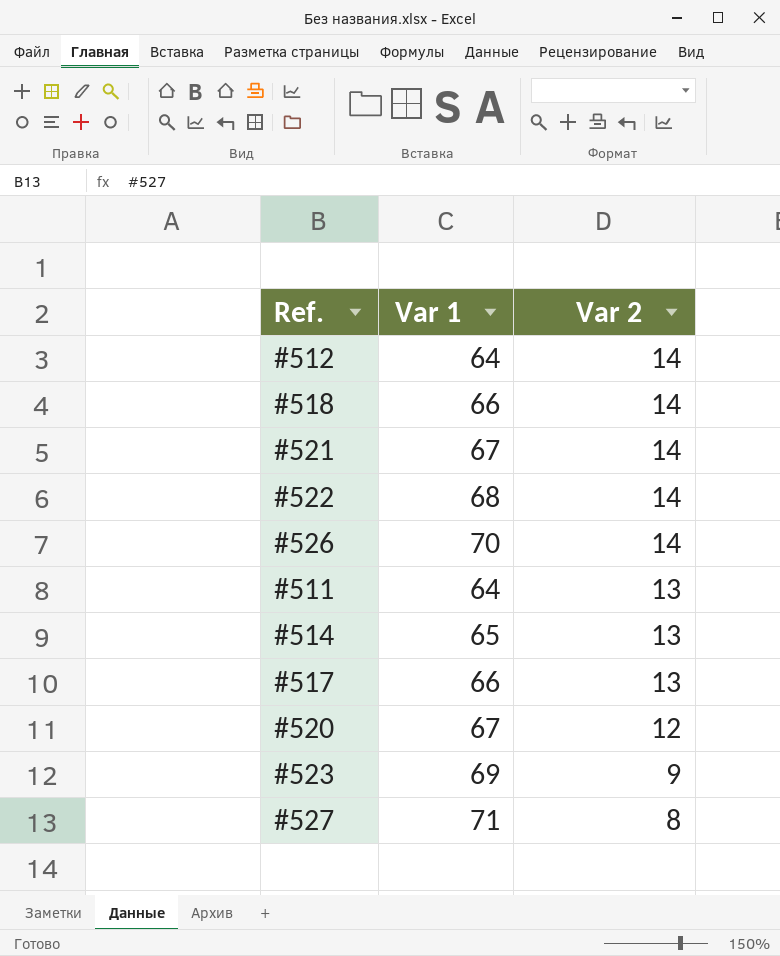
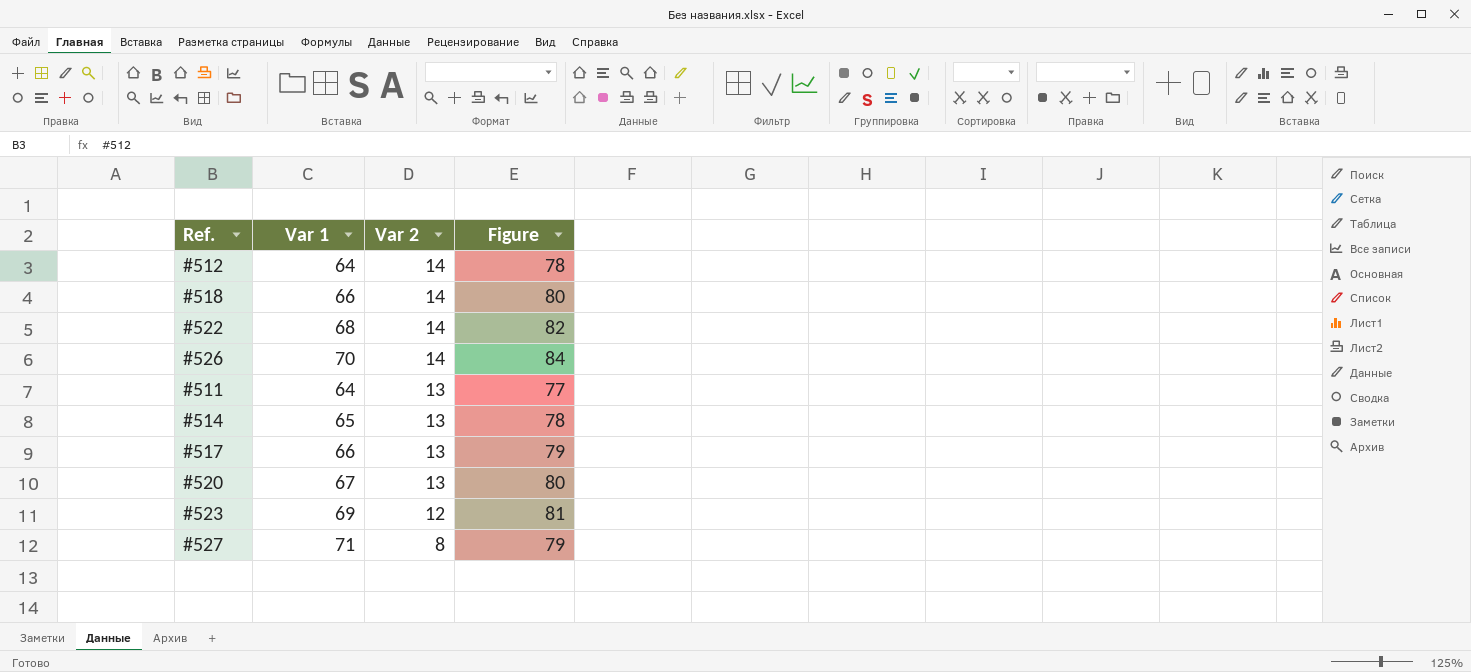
column Figure | formula: none -> [Var 1] + [Var 2]
row #521: 67 | 14 -> none
#520 | Var 2: 12 -> 13
#523 | Var 2: 9 -> 12

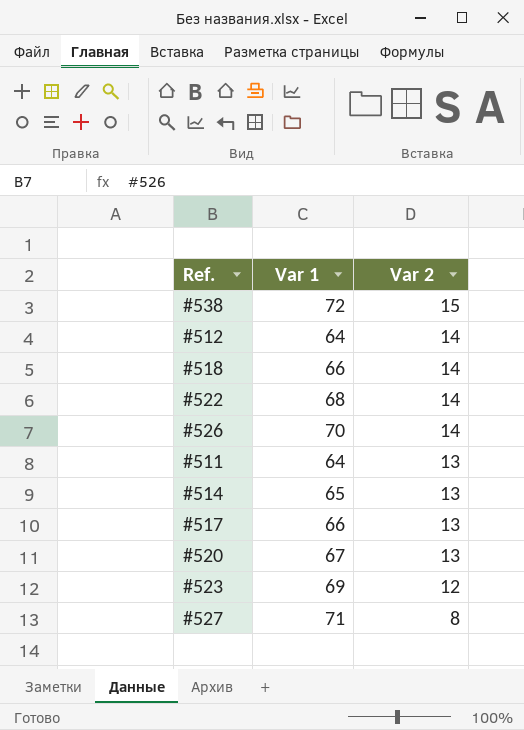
column Figure | formula: [Var 1] + [Var 2] -> none
row #538: none -> 72 | 15

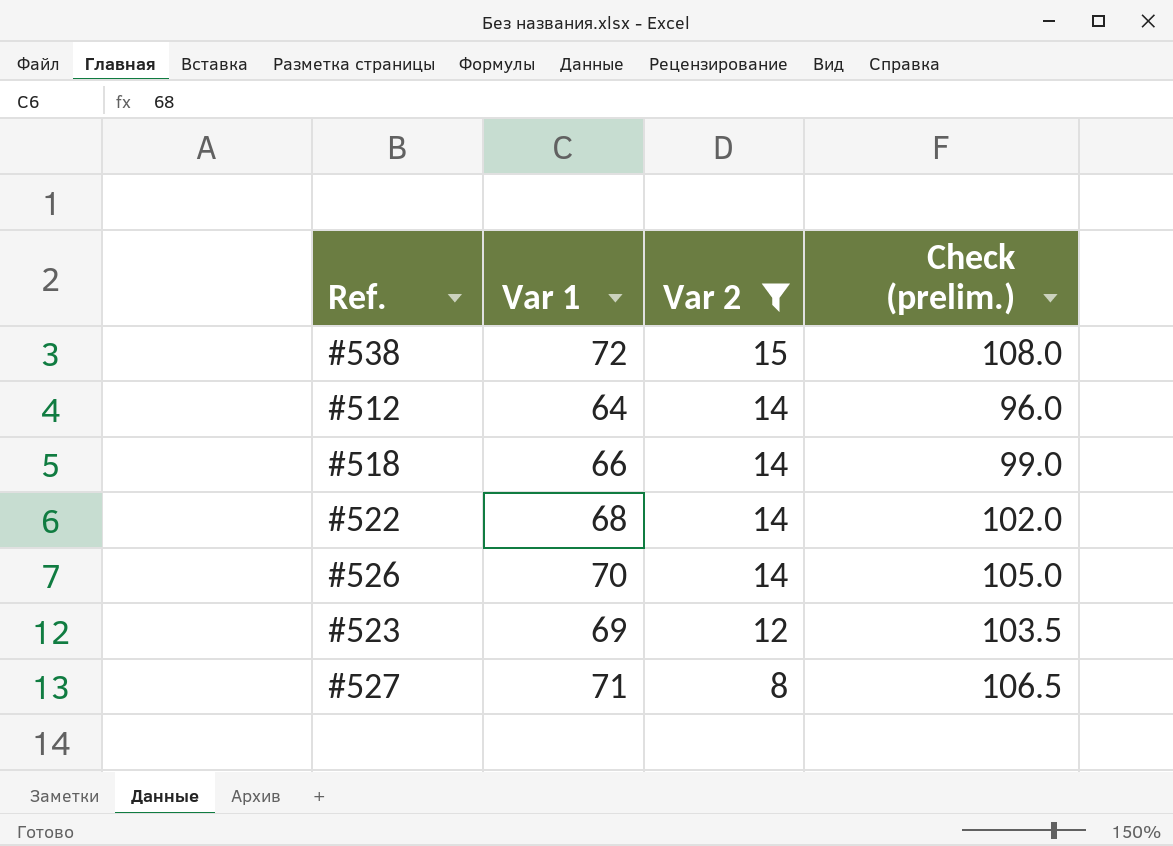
filter: none -> Var 2 != 13
column Check (prelim.) | formula: none -> [Var 1] * 1.5

